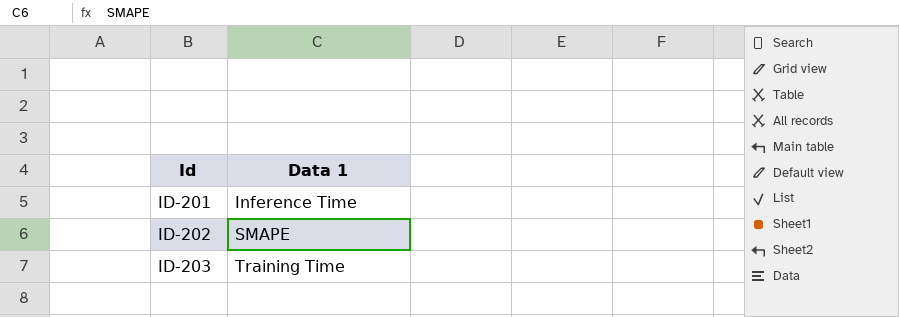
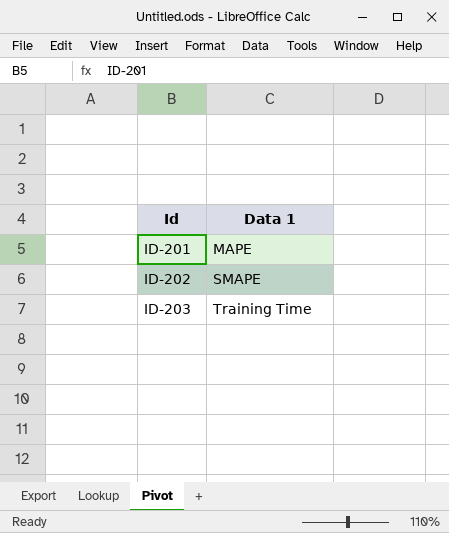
ID-201 | Data 1: Inference Time -> MAPE

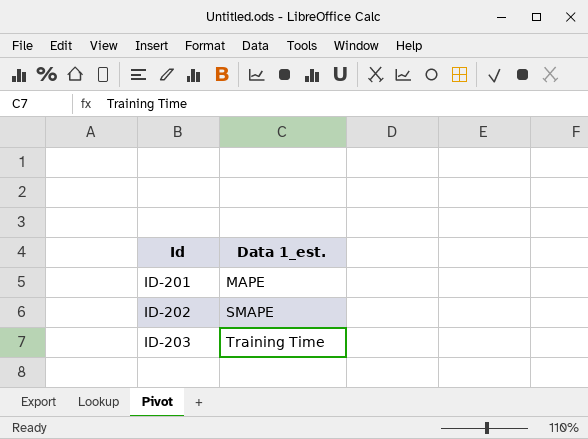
column name: Data 1 -> Data 1_est.

